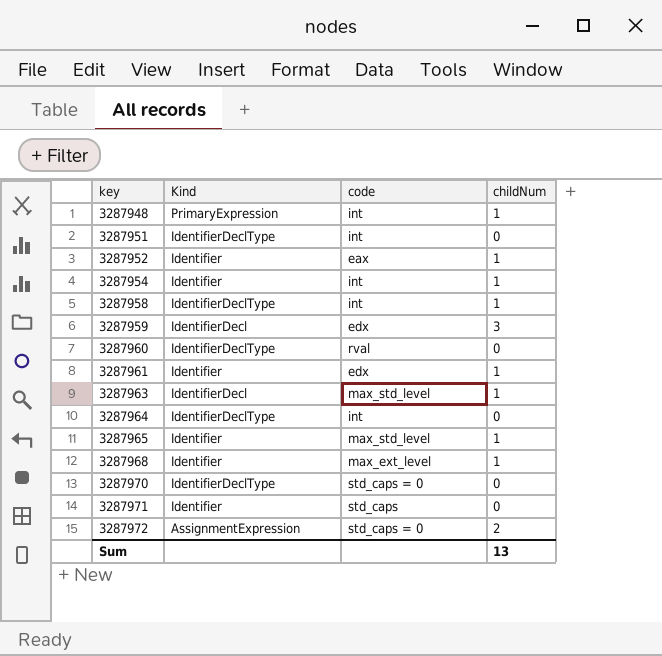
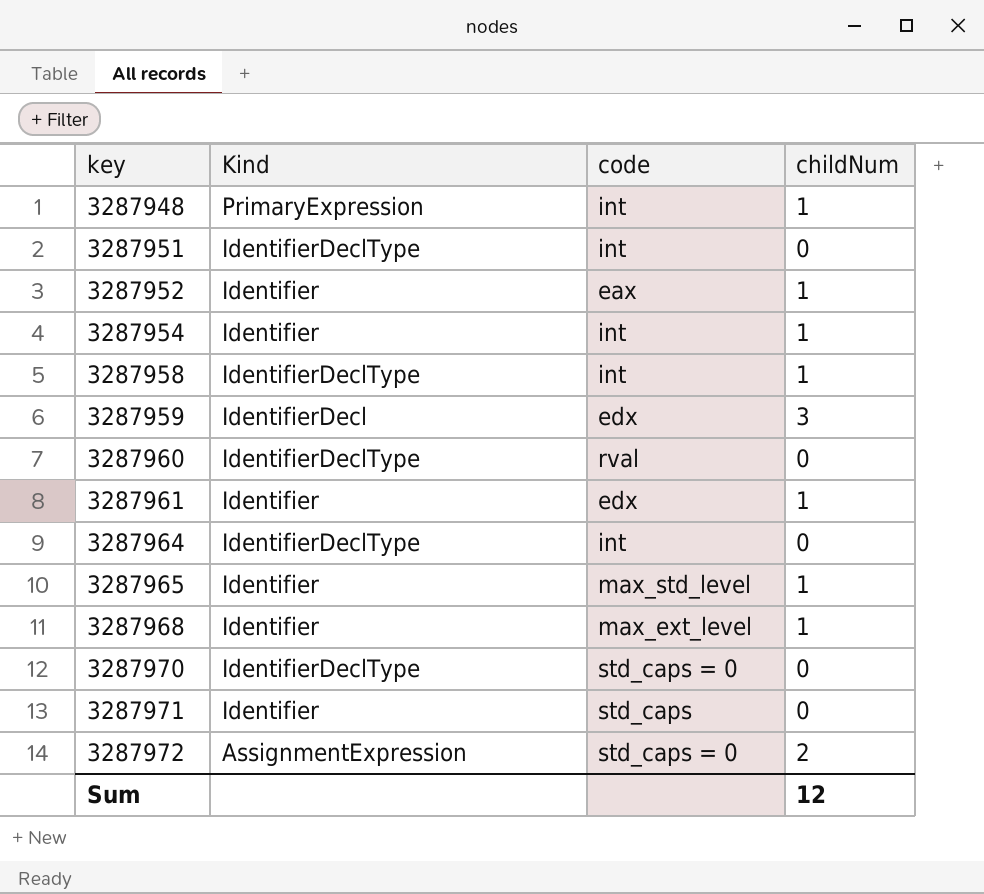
row 3287963: IdentifierDecl | max_std_level | 1 -> none
Sum | childNum: 13 -> 12

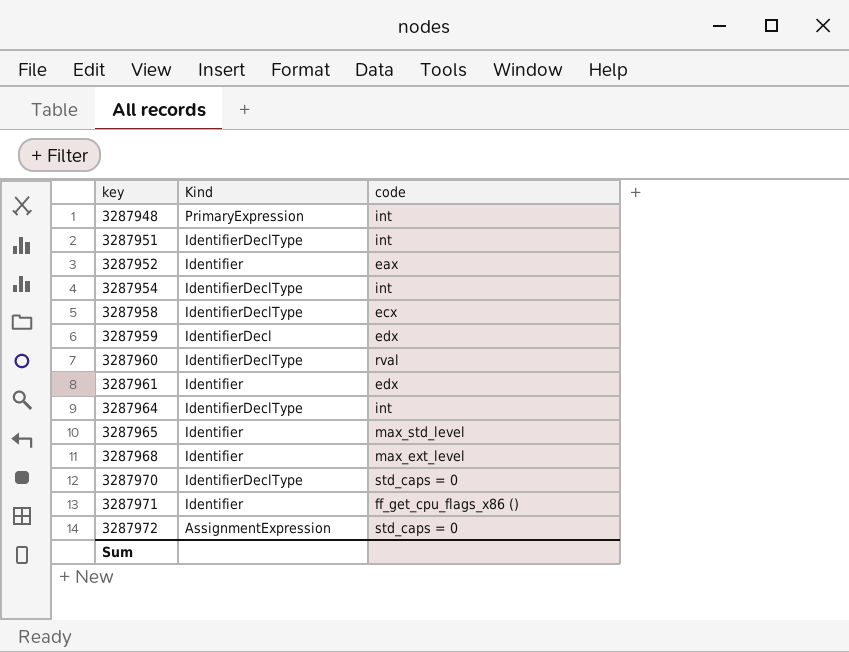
column childNum | position: 4 -> none
3287954 | Kind: Identifier -> IdentifierDeclType
3287958 | code: int -> ecx
3287971 | code: std_caps -> ff_get_cpu_flags_x86 ()

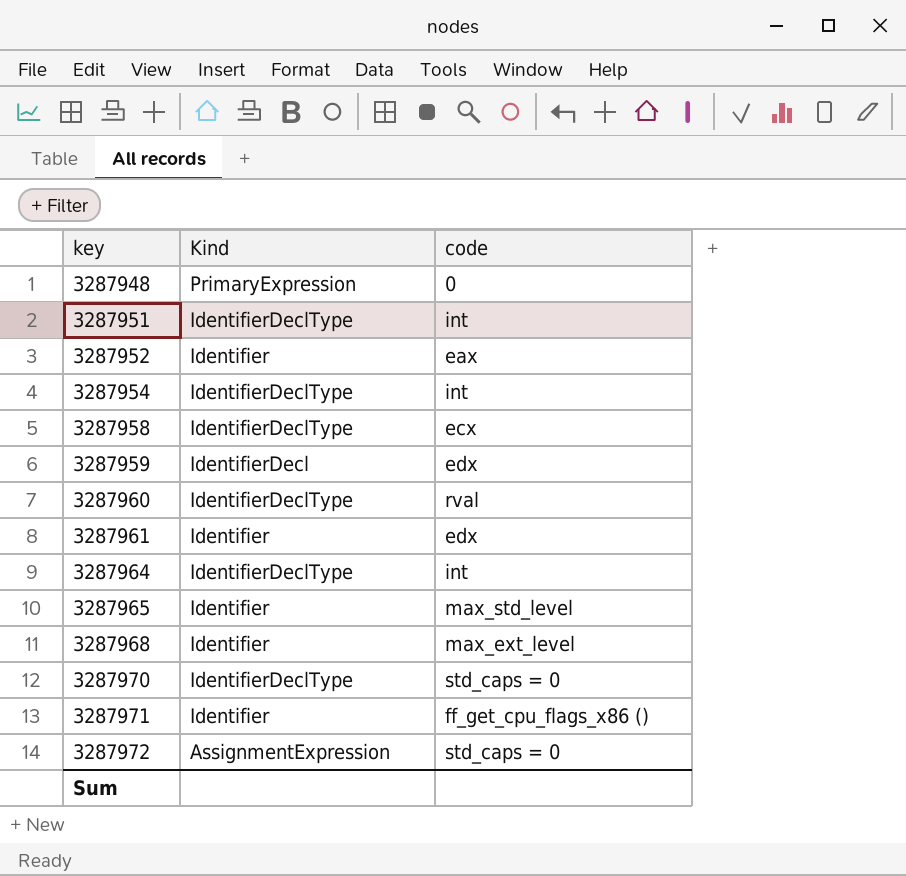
3287948 | code: int -> 0

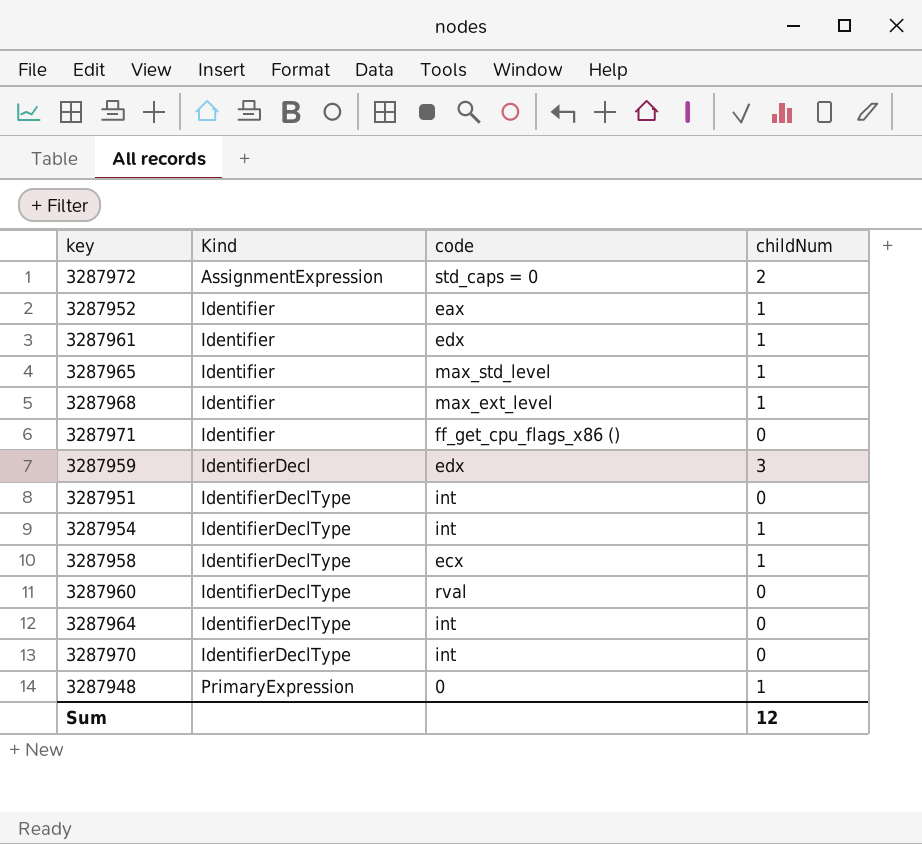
row order: key ascending -> Kind ascending
column childNum | position: none -> 4
3287970 | code: std_caps = 0 -> int

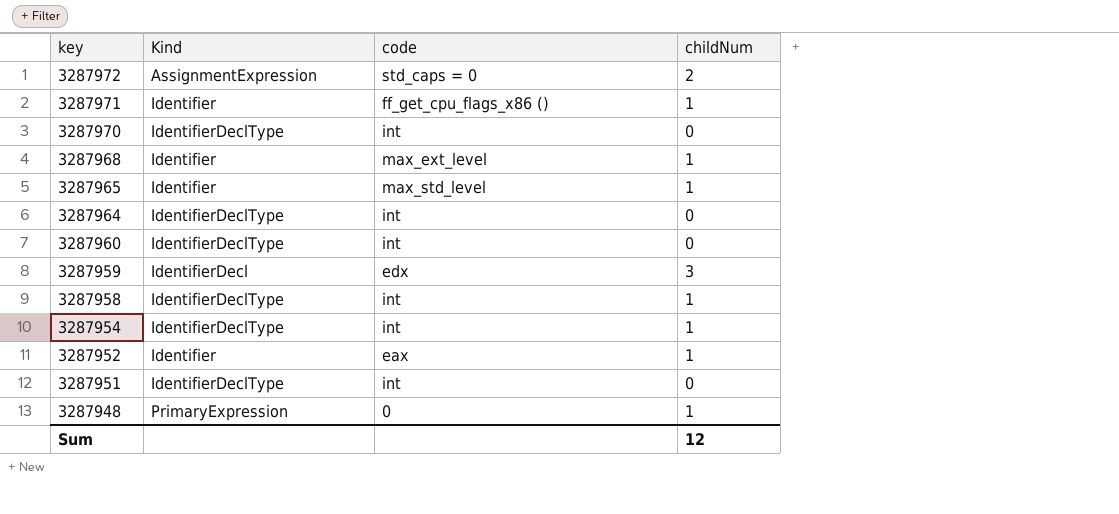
row order: Kind ascending -> key descending
row 3287961: Identifier | edx | 1 -> none
3287971 | childNum: 0 -> 1
3287960 | code: rval -> int
3287958 | code: ecx -> int

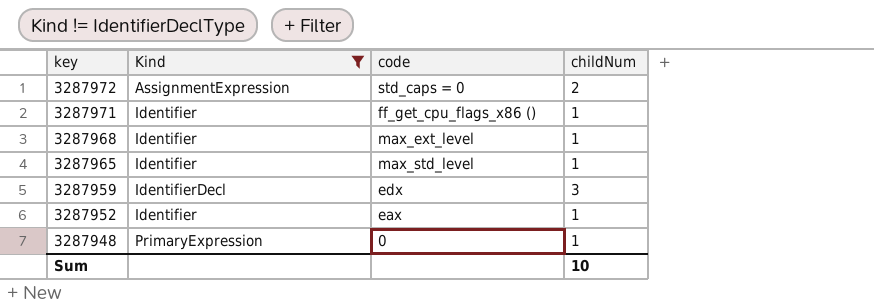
filter: none -> Kind != IdentifierDeclType
Sum | childNum: 12 -> 10

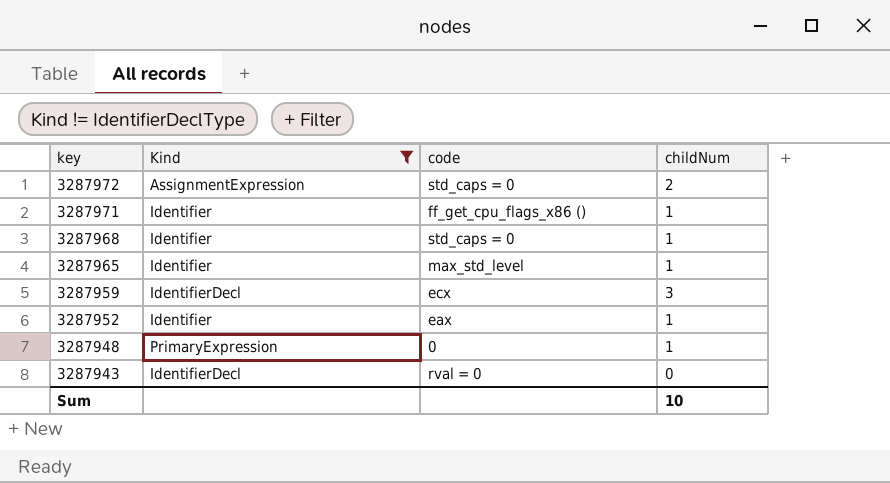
3287968 | code: max_ext_level -> std_caps = 0
3287959 | code: edx -> ecx
row 3287943: none -> IdentifierDecl | rval = 0 | 0

